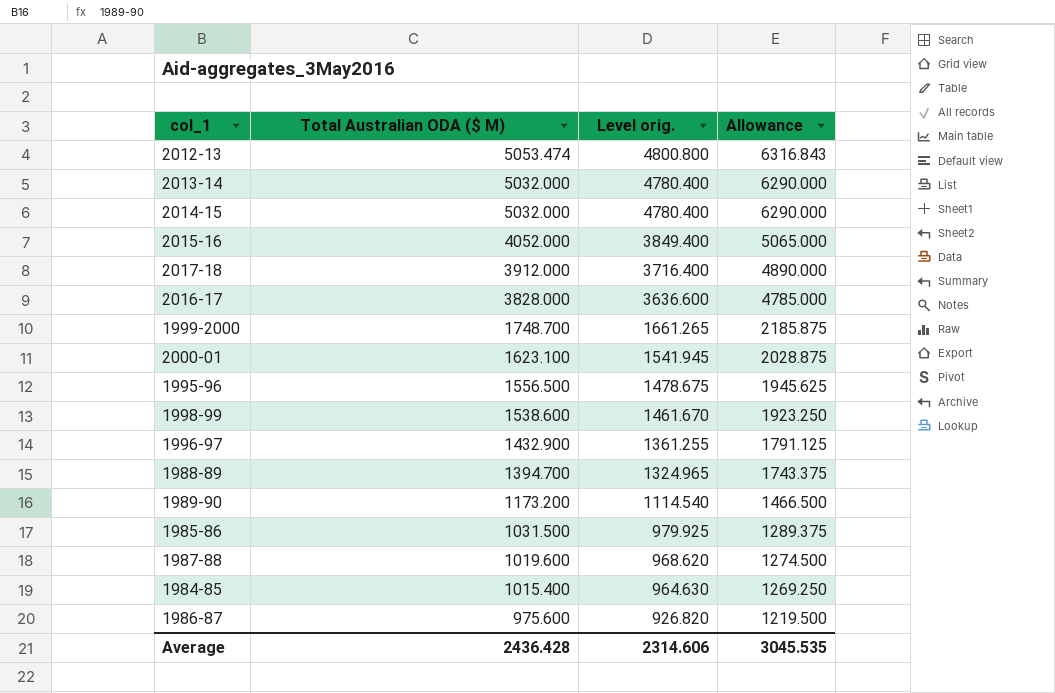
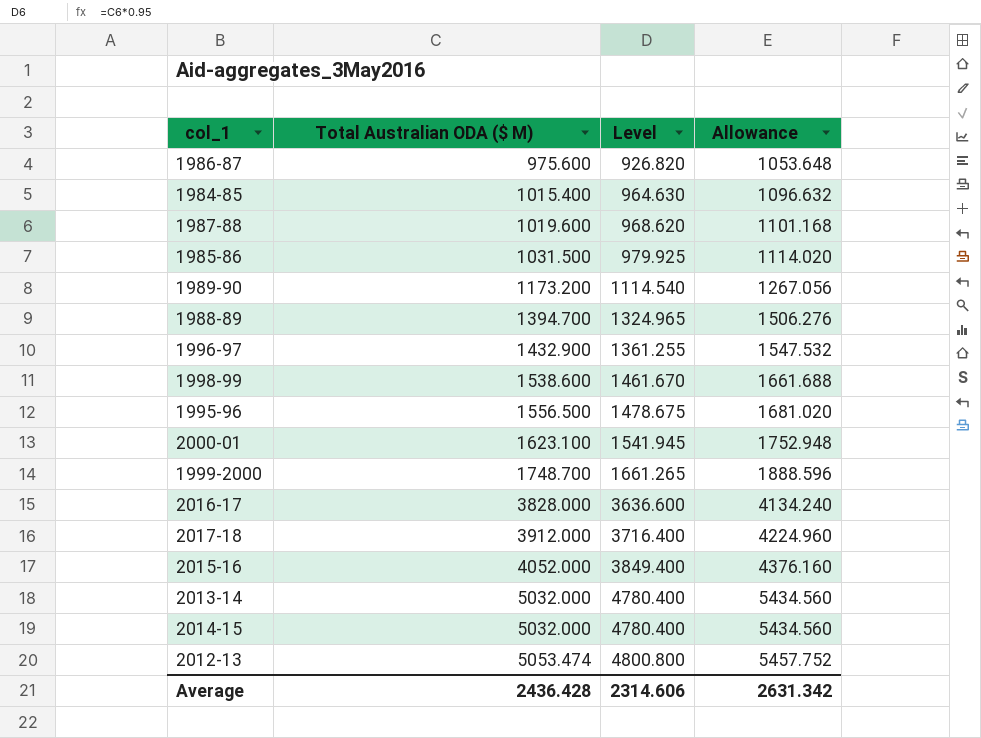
row order: Total Australian ODA ($ M) descending -> Total Australian ODA ($ M) ascending
column name: Level orig. -> Level
column Allowance | formula: [Total Australian ODA ($ M)] * 1.25 -> [Total Australian ODA ($ M)] * 1.08
Average | Allowance: 3045.535 -> 2631.342

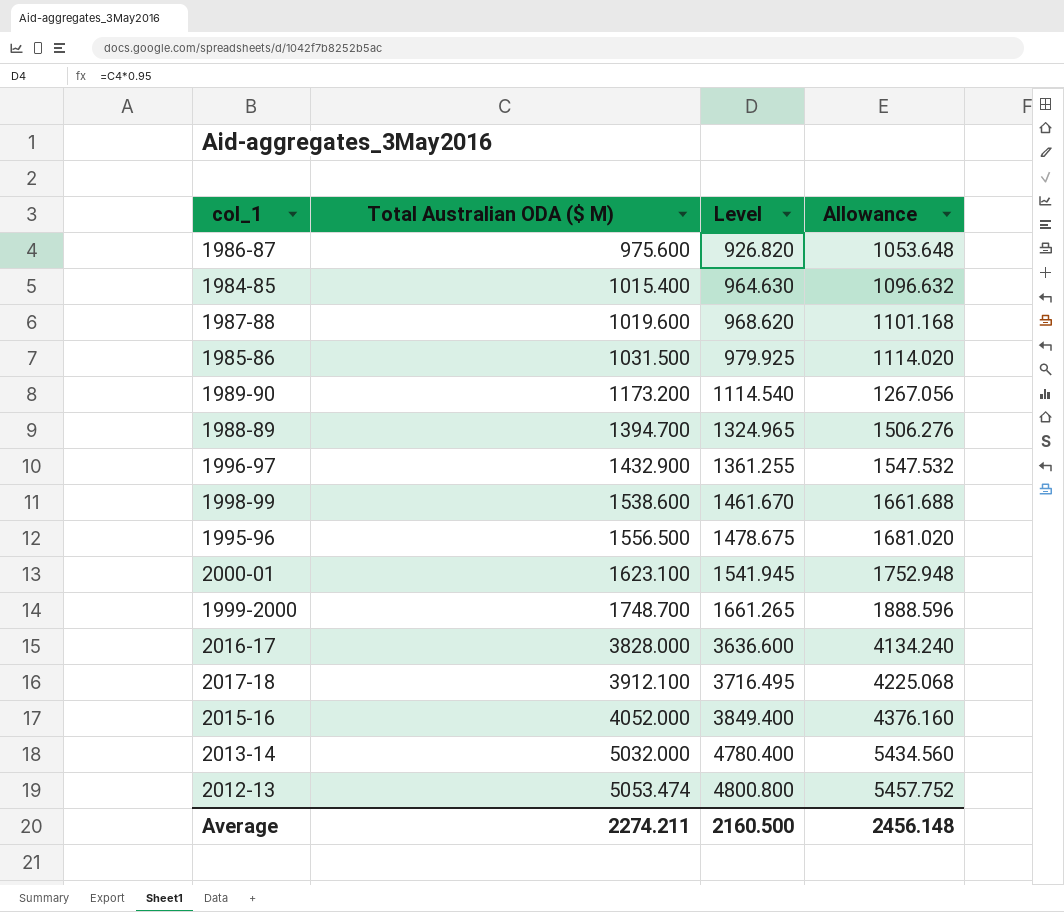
row 2014-15: 5032.000 | 4780.400 | 5434.560 -> none
2017-18 | Total Australian ODA ($ M): 3912.000 -> 3912.100
2017-18 | Level: 3716.400 -> 3716.495
2017-18 | Allowance: 4224.960 -> 4225.068
Average | Total Australian ODA ($ M): 2436.428 -> 2274.211
Average | Level: 2314.606 -> 2160.500
Average | Allowance: 2631.342 -> 2456.148

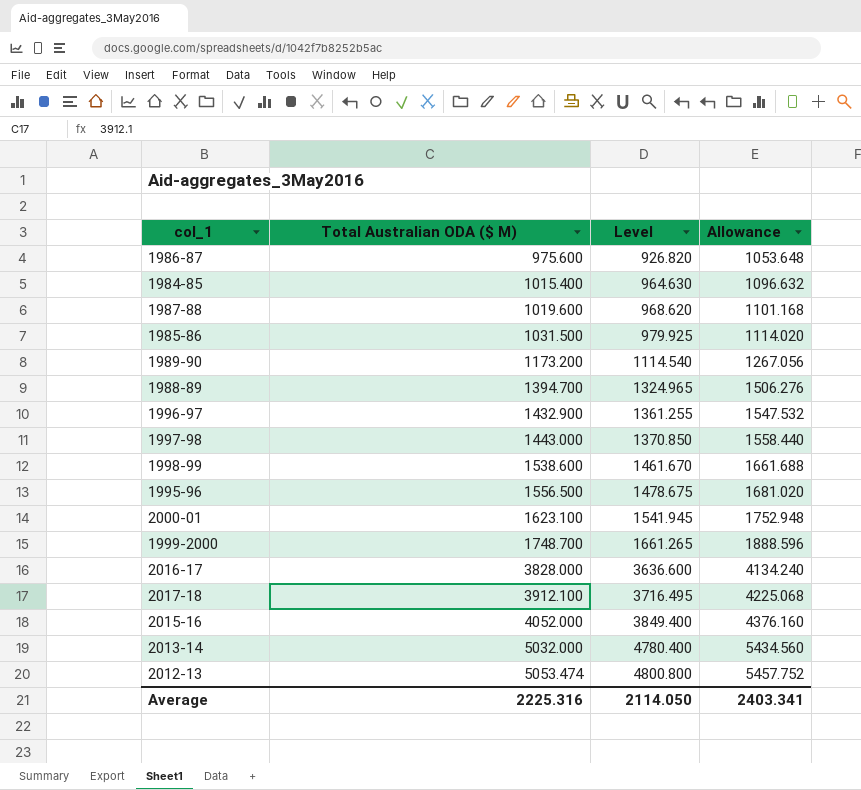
row 1997-98: none -> 1443.000 | 1370.850 | 1558.440
Average | Total Australian ODA ($ M): 2274.211 -> 2225.316
Average | Level: 2160.500 -> 2114.050
Average | Allowance: 2456.148 -> 2403.341

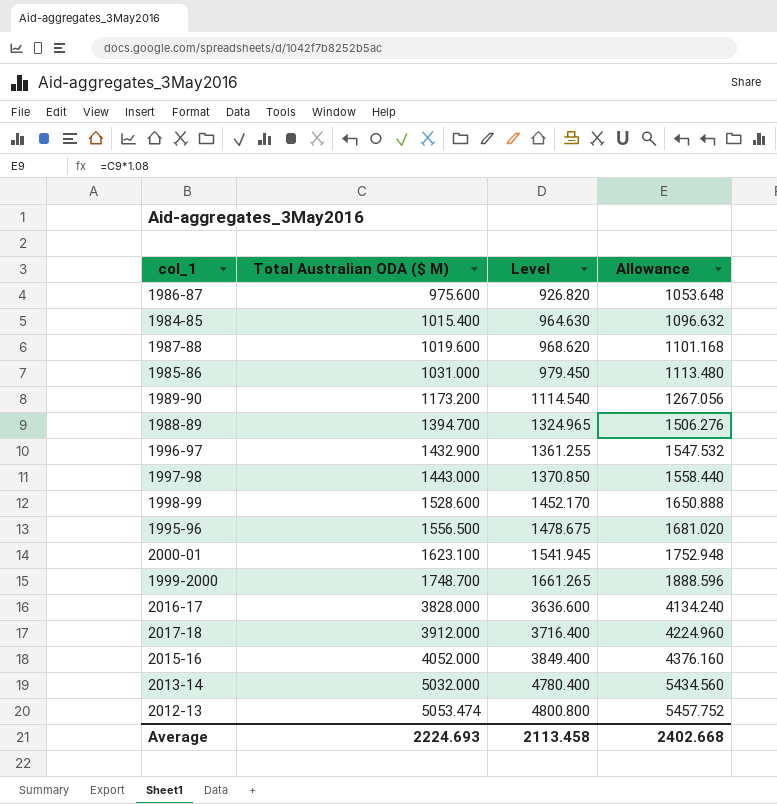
1985-86 | Total Australian ODA ($ M): 1031.500 -> 1031.000
1985-86 | Level: 979.925 -> 979.450
1985-86 | Allowance: 1114.020 -> 1113.480
1998-99 | Total Australian ODA ($ M): 1538.600 -> 1528.600
1998-99 | Level: 1461.670 -> 1452.170
1998-99 | Allowance: 1661.688 -> 1650.888
2017-18 | Total Australian ODA ($ M): 3912.100 -> 3912.000
2017-18 | Level: 3716.495 -> 3716.400
2017-18 | Allowance: 4225.068 -> 4224.960
Average | Total Australian ODA ($ M): 2225.316 -> 2224.693
Average | Level: 2114.050 -> 2113.458
Average | Allowance: 2403.341 -> 2402.668

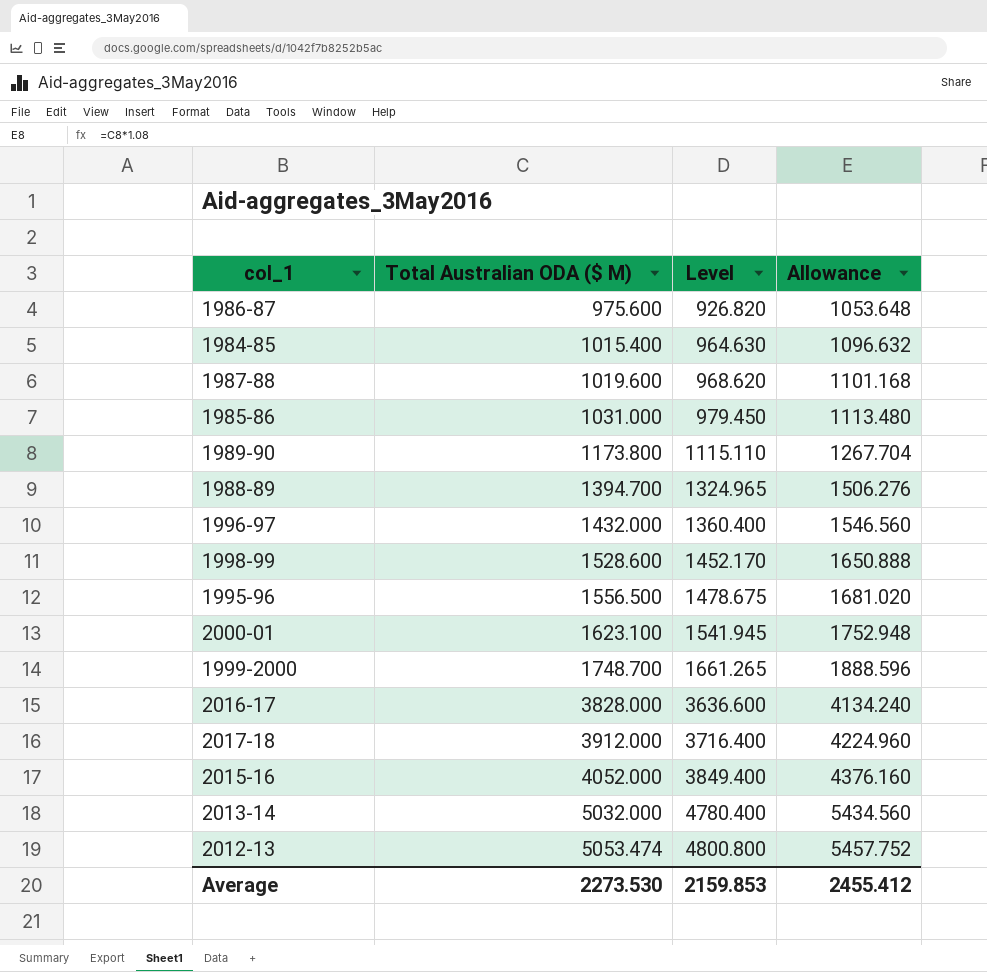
row 1997-98: 1443.000 | 1370.850 | 1558.440 -> none
1989-90 | Total Australian ODA ($ M): 1173.200 -> 1173.800
1989-90 | Level: 1114.540 -> 1115.110
1989-90 | Allowance: 1267.056 -> 1267.704
1996-97 | Total Australian ODA ($ M): 1432.900 -> 1432.000
1996-97 | Level: 1361.255 -> 1360.400
1996-97 | Allowance: 1547.532 -> 1546.560
Average | Total Australian ODA ($ M): 2224.693 -> 2273.530
Average | Level: 2113.458 -> 2159.853
Average | Allowance: 2402.668 -> 2455.412

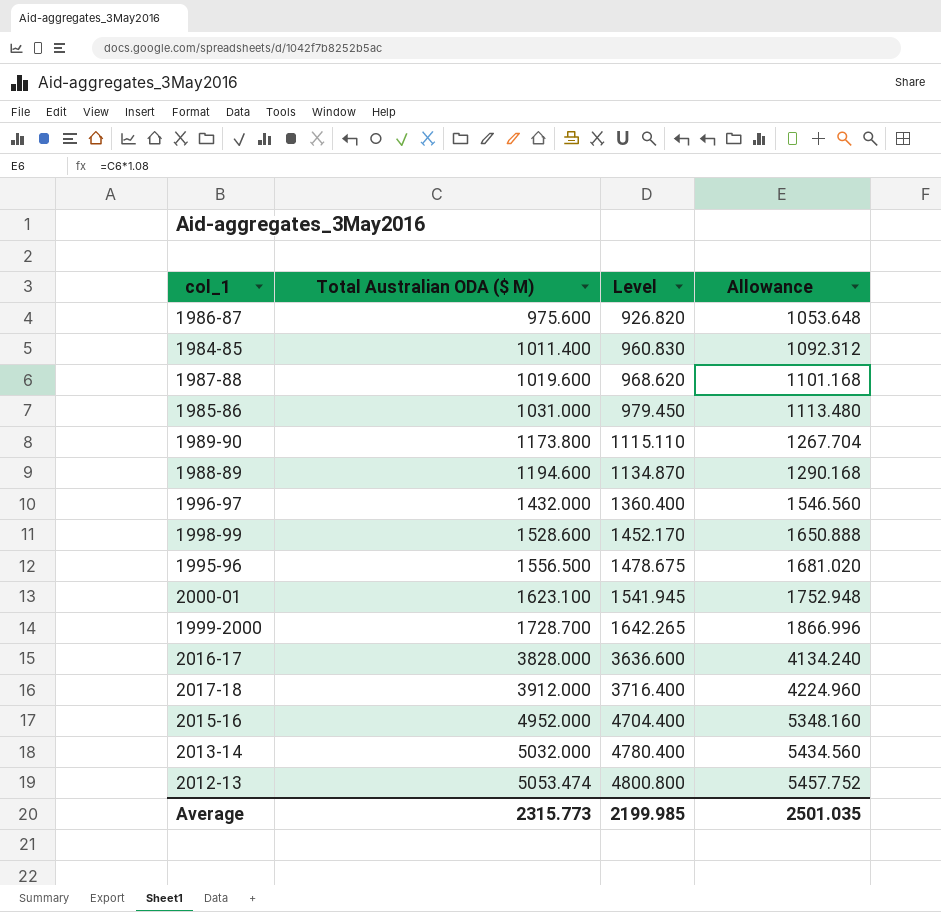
1984-85 | Total Australian ODA ($ M): 1015.400 -> 1011.400
1984-85 | Level: 964.630 -> 960.830
1984-85 | Allowance: 1096.632 -> 1092.312
1988-89 | Total Australian ODA ($ M): 1394.700 -> 1194.600
1988-89 | Level: 1324.965 -> 1134.870
1988-89 | Allowance: 1506.276 -> 1290.168
1999-2000 | Total Australian ODA ($ M): 1748.700 -> 1728.700
1999-2000 | Level: 1661.265 -> 1642.265
1999-2000 | Allowance: 1888.596 -> 1866.996
2015-16 | Total Australian ODA ($ M): 4052.000 -> 4952.000
2015-16 | Level: 3849.400 -> 4704.400
2015-16 | Allowance: 4376.160 -> 5348.160
Average | Total Australian ODA ($ M): 2273.530 -> 2315.773
Average | Level: 2159.853 -> 2199.985
Average | Allowance: 2455.412 -> 2501.035

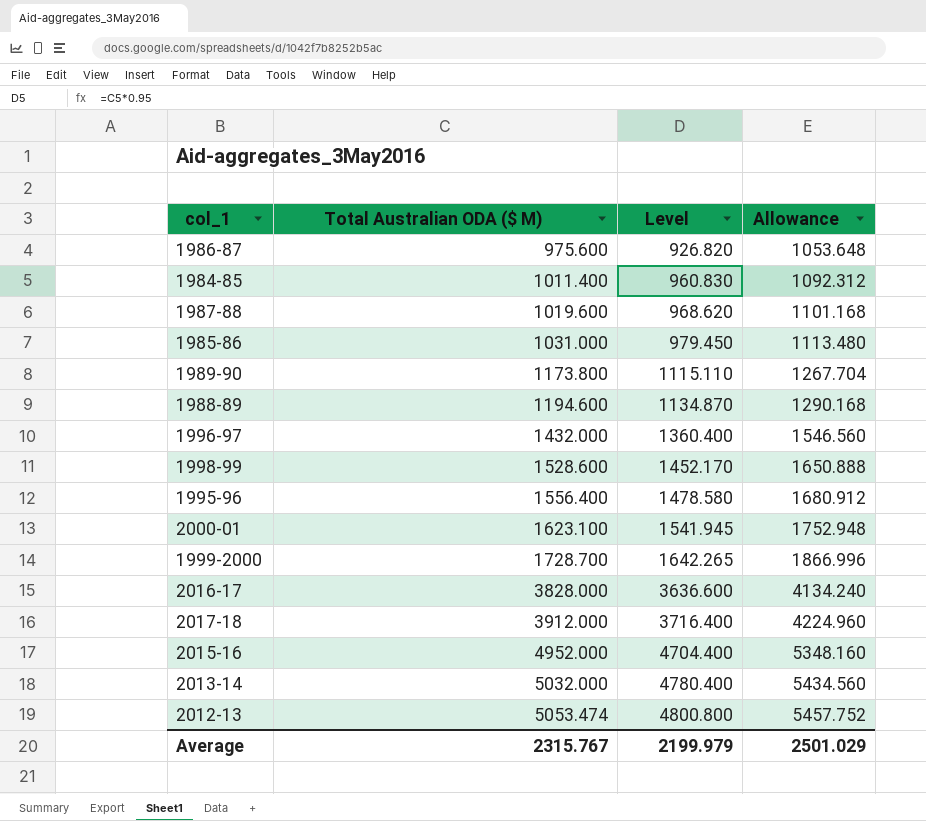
1995-96 | Total Australian ODA ($ M): 1556.500 -> 1556.400
1995-96 | Level: 1478.675 -> 1478.580
1995-96 | Allowance: 1681.020 -> 1680.912
Average | Total Australian ODA ($ M): 2315.773 -> 2315.767
Average | Level: 2199.985 -> 2199.979
Average | Allowance: 2501.035 -> 2501.029

